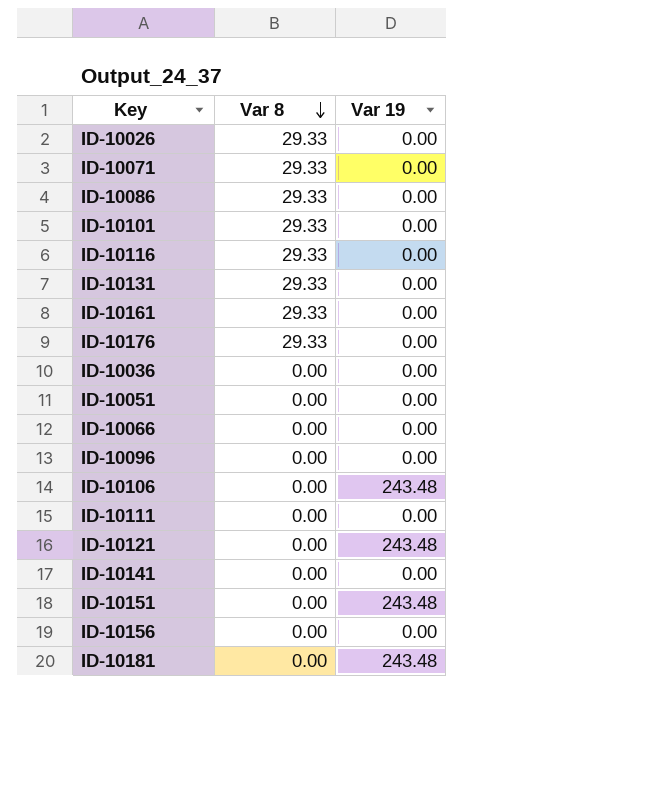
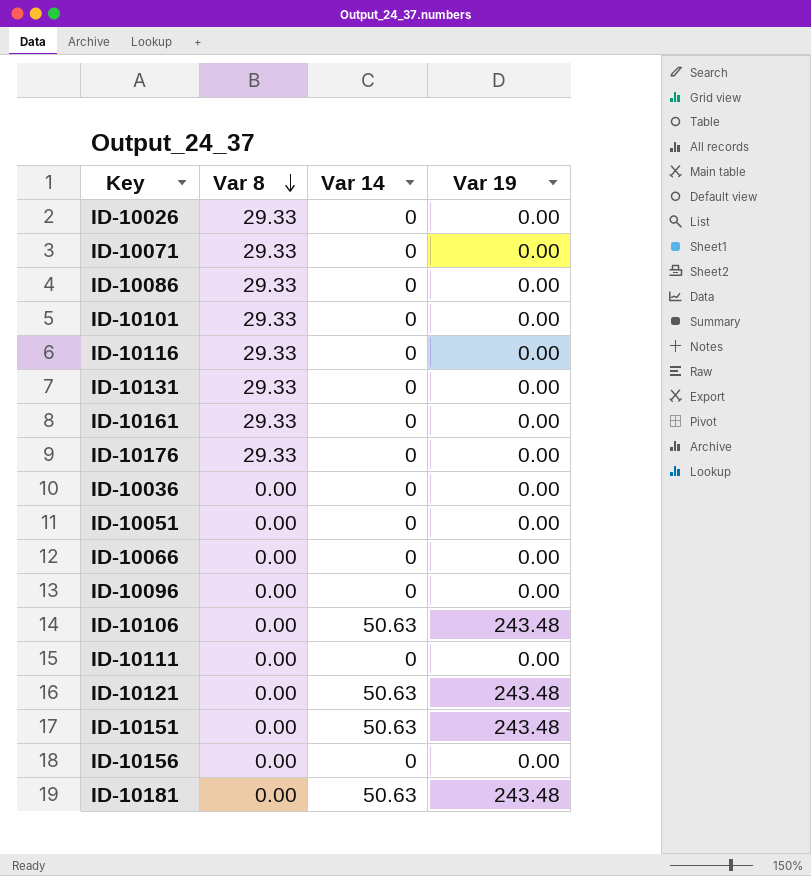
column Var 14 | position: none -> 3
row ID-10141: 0.00 | 0.00 -> none

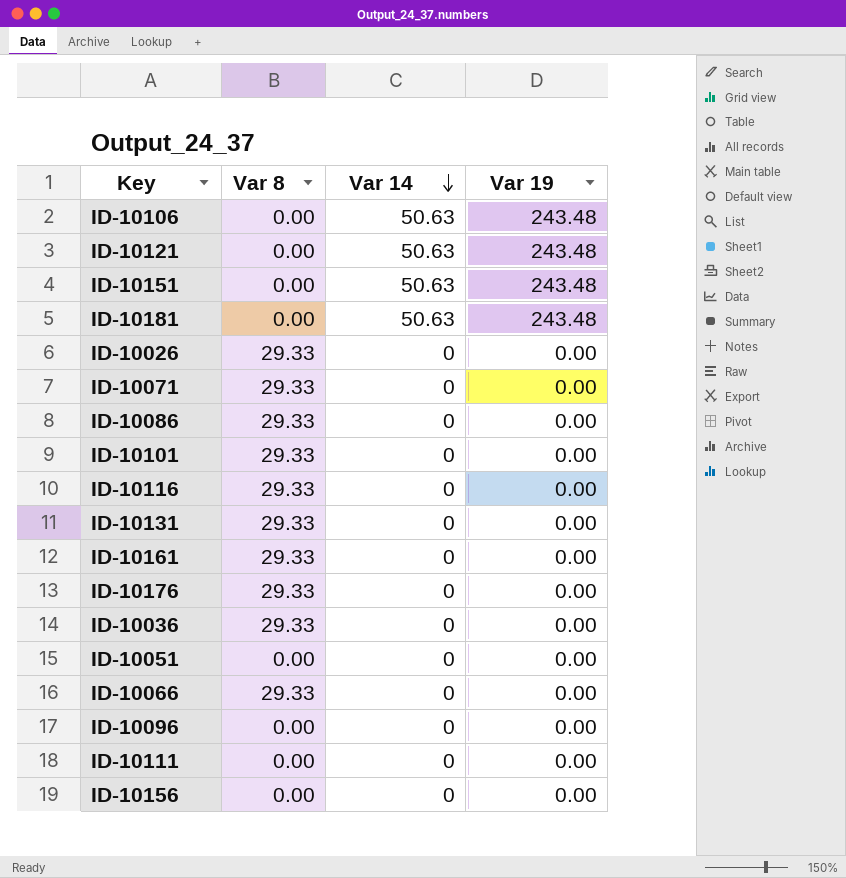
row order: Var 8 descending -> Var 14 descending
ID-10036 | Var 8: 0.00 -> 29.33
ID-10066 | Var 8: 0.00 -> 29.33

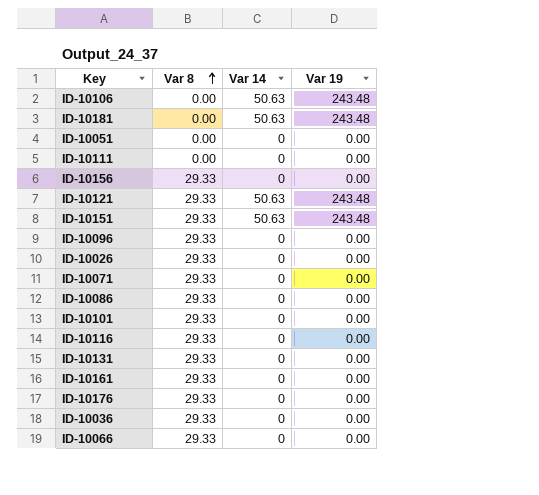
row order: Var 14 descending -> Var 8 ascending
ID-10156 | Var 8: 0.00 -> 29.33
ID-10121 | Var 8: 0.00 -> 29.33
ID-10151 | Var 8: 0.00 -> 29.33
ID-10096 | Var 8: 0.00 -> 29.33

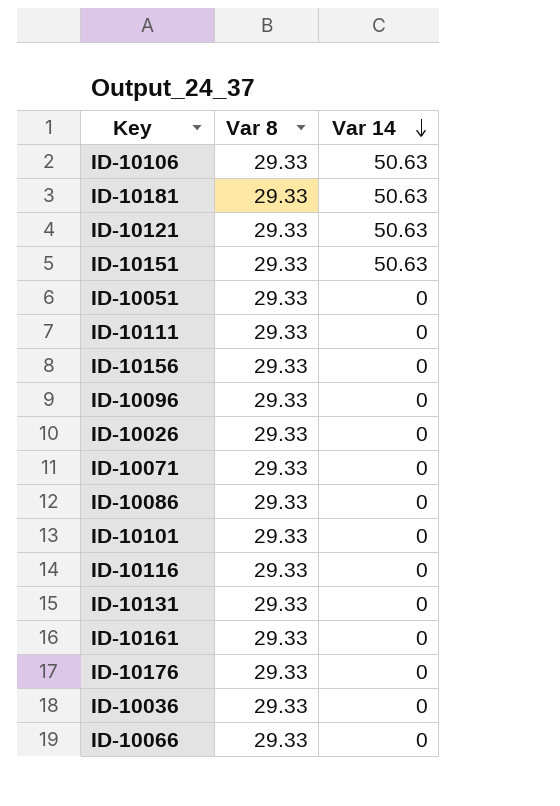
row order: Var 8 ascending -> Var 14 descending
column Var 19 | position: 4 -> none
ID-10106 | Var 8: 0.00 -> 29.33
ID-10181 | Var 8: 0.00 -> 29.33
ID-10051 | Var 8: 0.00 -> 29.33
ID-10111 | Var 8: 0.00 -> 29.33

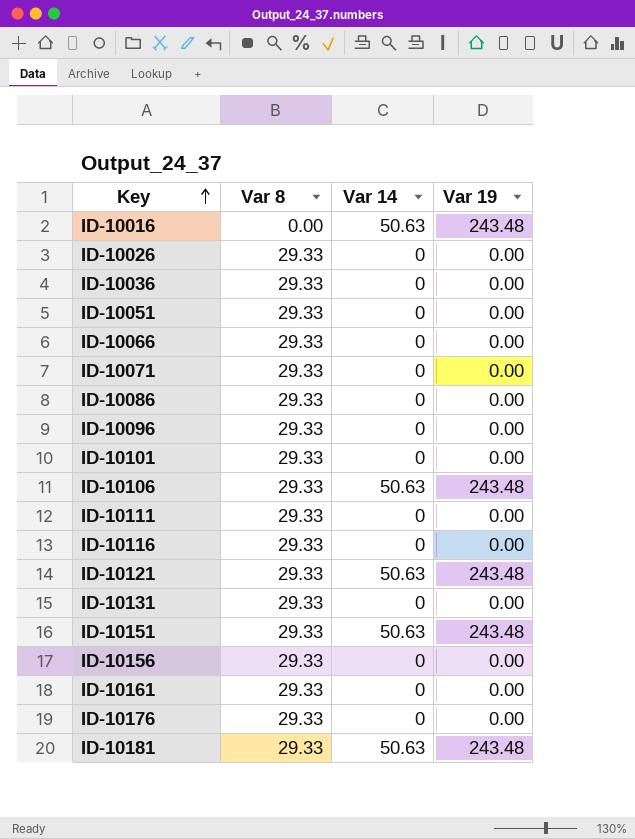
row order: Var 14 descending -> Key ascending
column Var 19 | position: none -> 4
row ID-10016: none -> 0.00 | 50.63 | 243.48

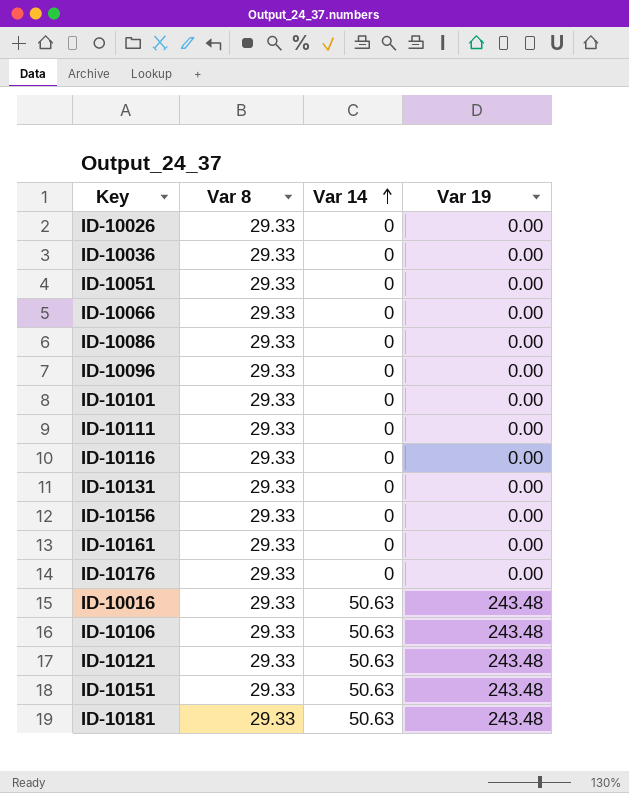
row order: Key ascending -> Var 14 ascending
row ID-10071: 29.33 | 0 | 0.00 -> none
ID-10016 | Var 8: 0.00 -> 29.33

